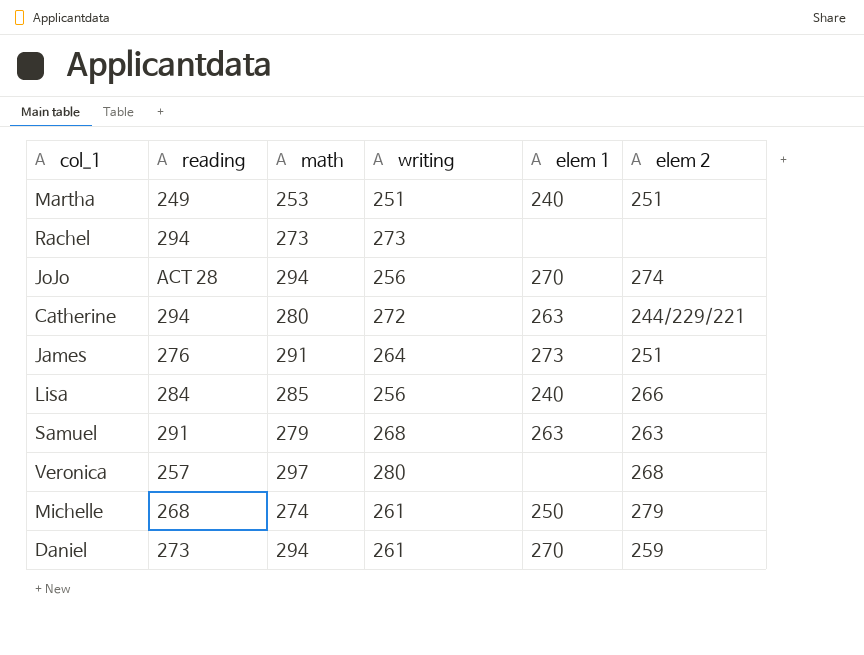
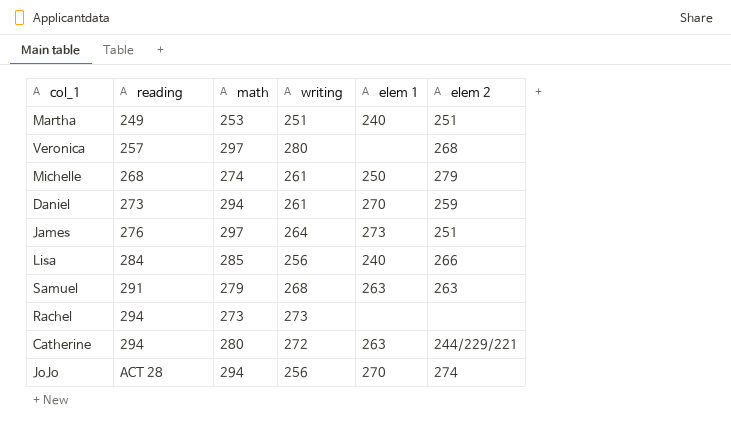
row order: none -> reading ascending
James | math: 291 -> 297

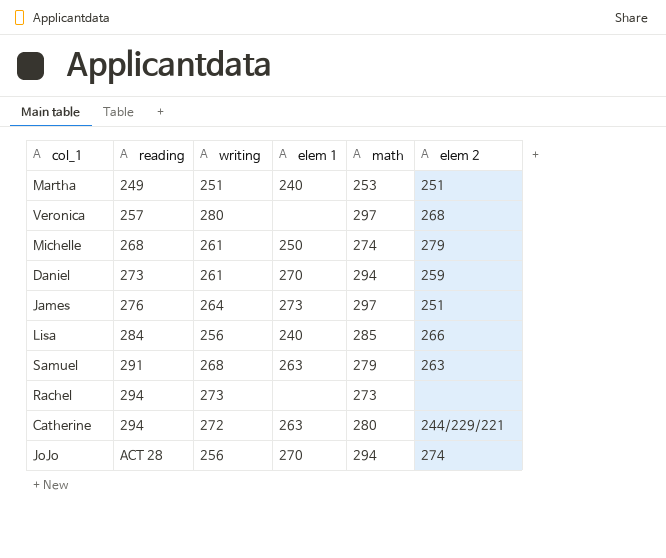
column math | position: 3 -> 5

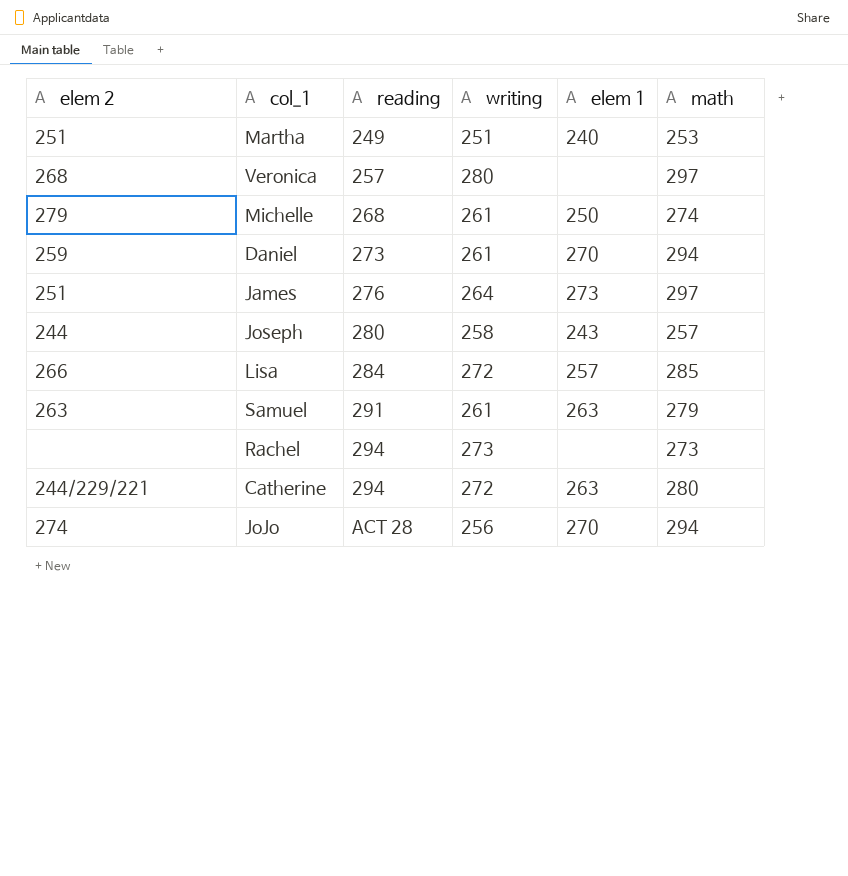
column elem 2 | position: 6 -> 1
row Joseph: none -> 244 | 280 | 258 | 243 | 257
Lisa | writing: 256 -> 272
Lisa | elem 1: 240 -> 257
Samuel | writing: 268 -> 261

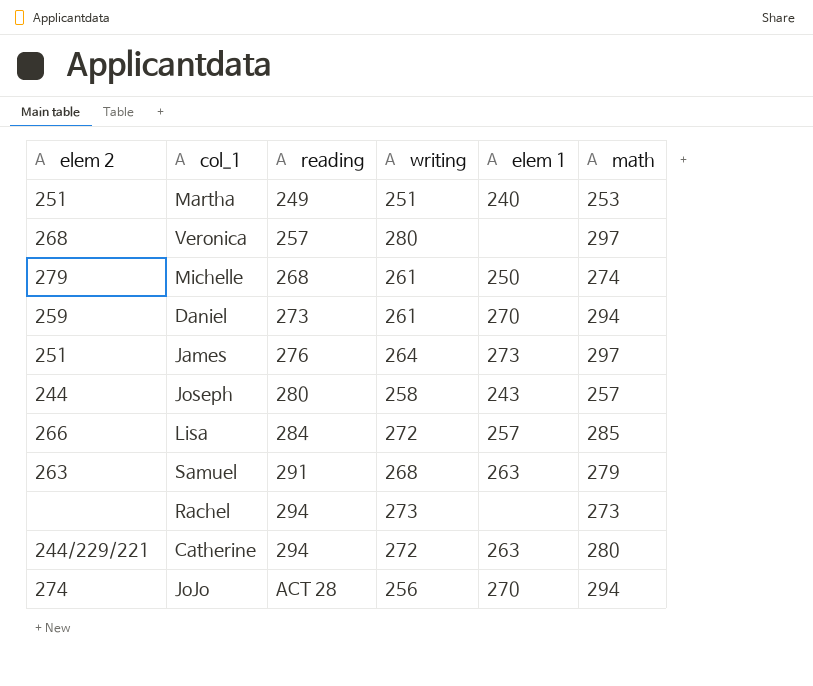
Samuel | writing: 261 -> 268

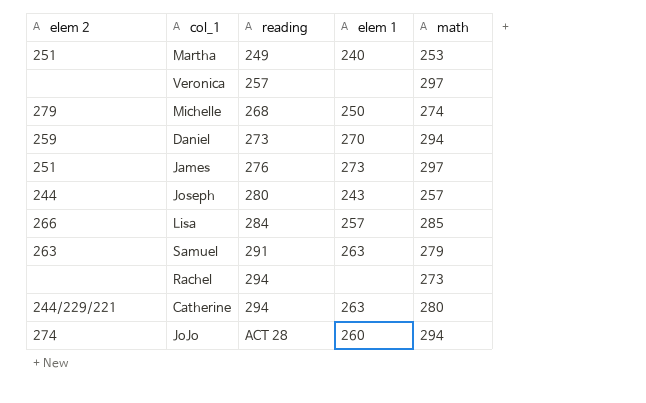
column writing | position: 4 -> none
Veronica | elem 2: 268 -> none
JoJo | elem 1: 270 -> 260

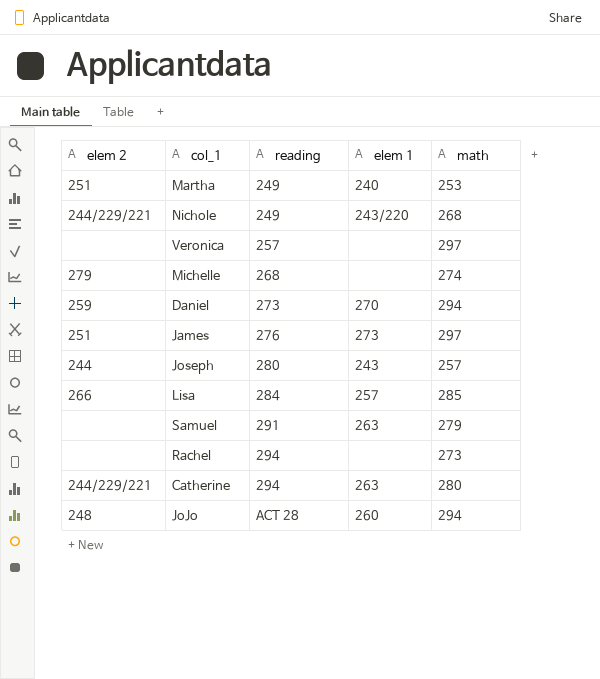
row Nichole: none -> 244/229/221 | 249 | 243/220 | 268
Michelle | elem 1: 250 -> none
Samuel | elem 2: 263 -> none
JoJo | elem 2: 274 -> 248

